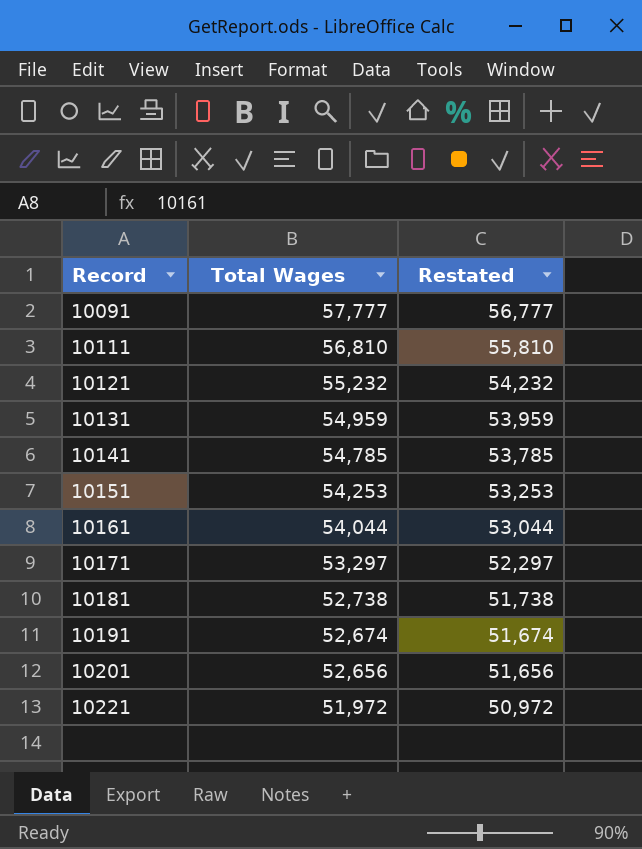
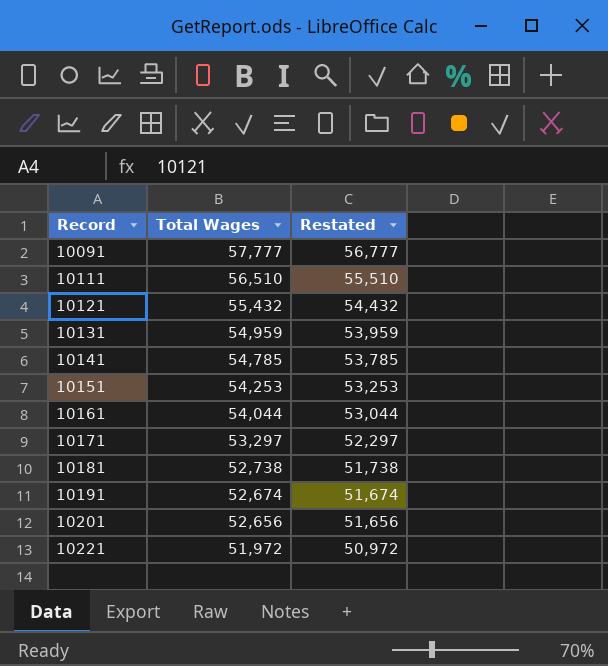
10111 | Total Wages: 56,810 -> 56,510
10111 | Restated: 55,810 -> 55,510
10121 | Total Wages: 55,232 -> 55,432
10121 | Restated: 54,232 -> 54,432

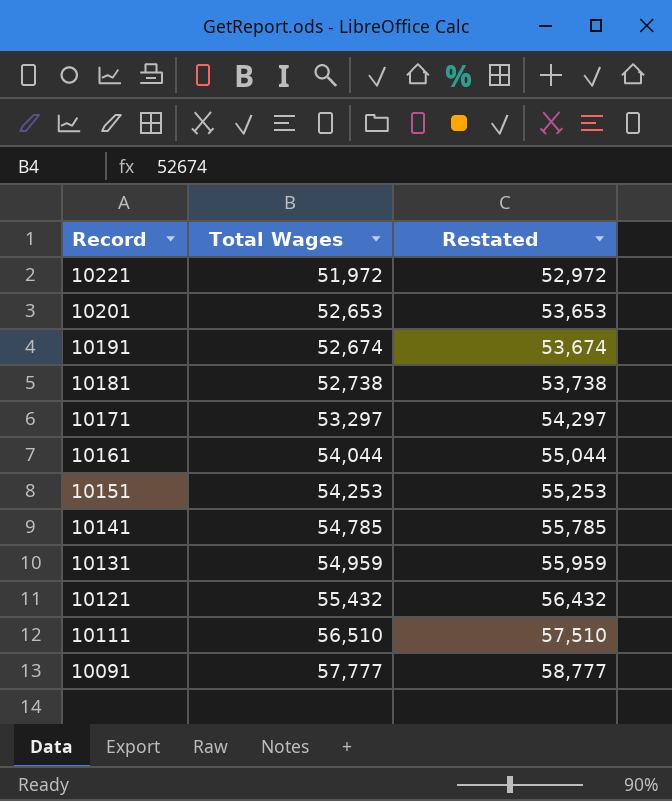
row order: Record ascending -> Record descending
column Restated | formula: [Total Wages] - 1000 -> [Total Wages] + 1000
10201 | Total Wages: 52,656 -> 52,653

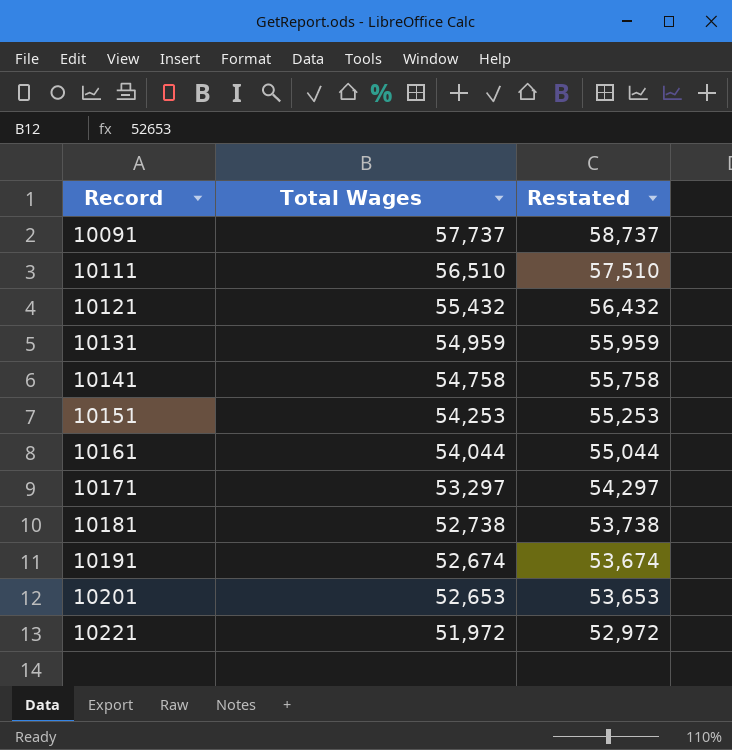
row order: Record descending -> Record ascending
10091 | Total Wages: 57,777 -> 57,737
10091 | Restated: 58,777 -> 58,737
10141 | Total Wages: 54,785 -> 54,758
10141 | Restated: 55,785 -> 55,758

